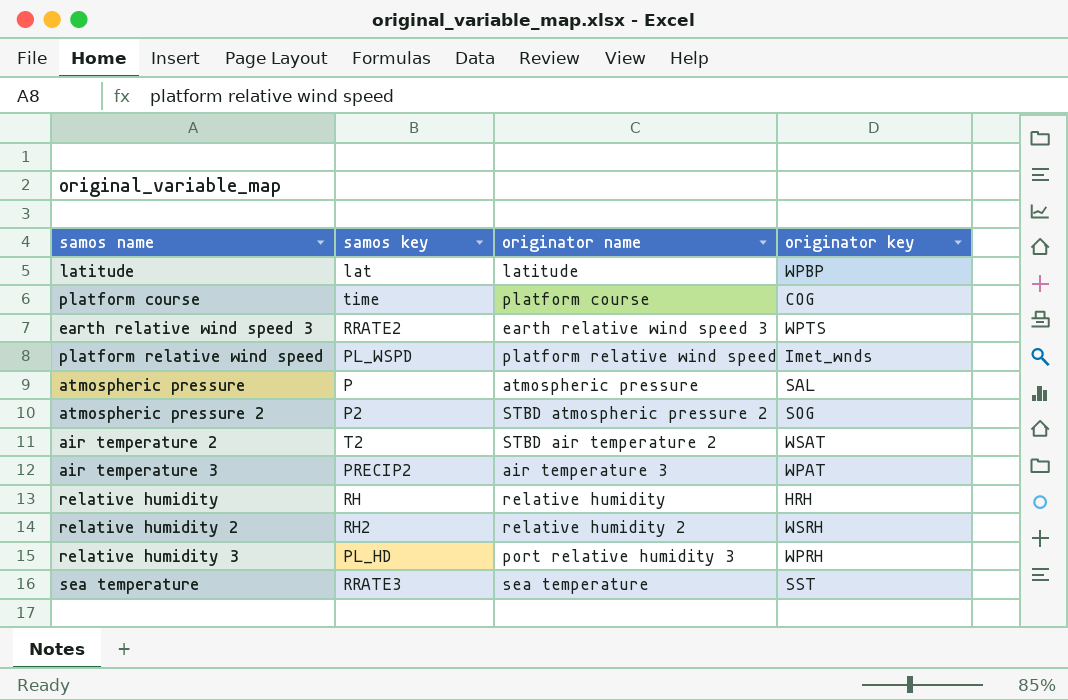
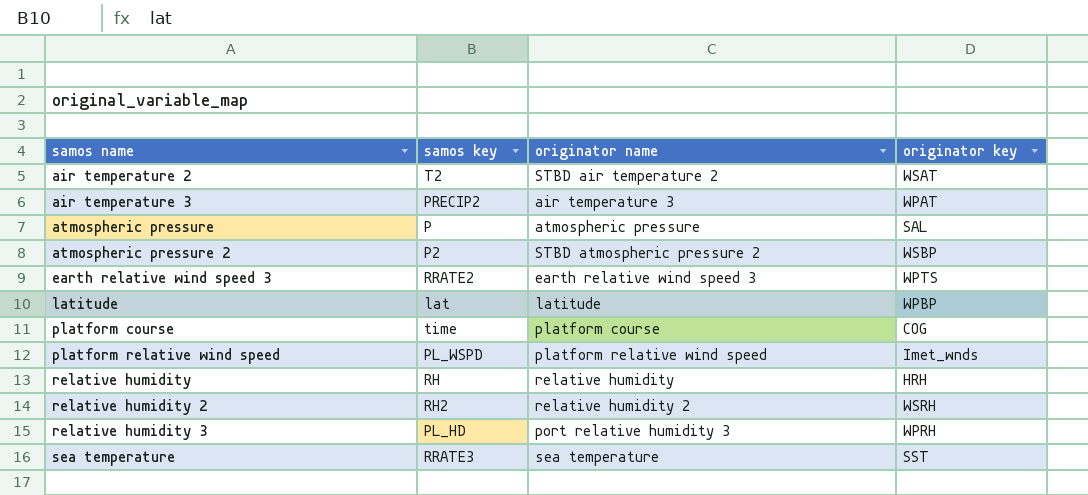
row order: none -> samos name ascending
atmospheric pressure 2 | originator key: SOG -> WSBP

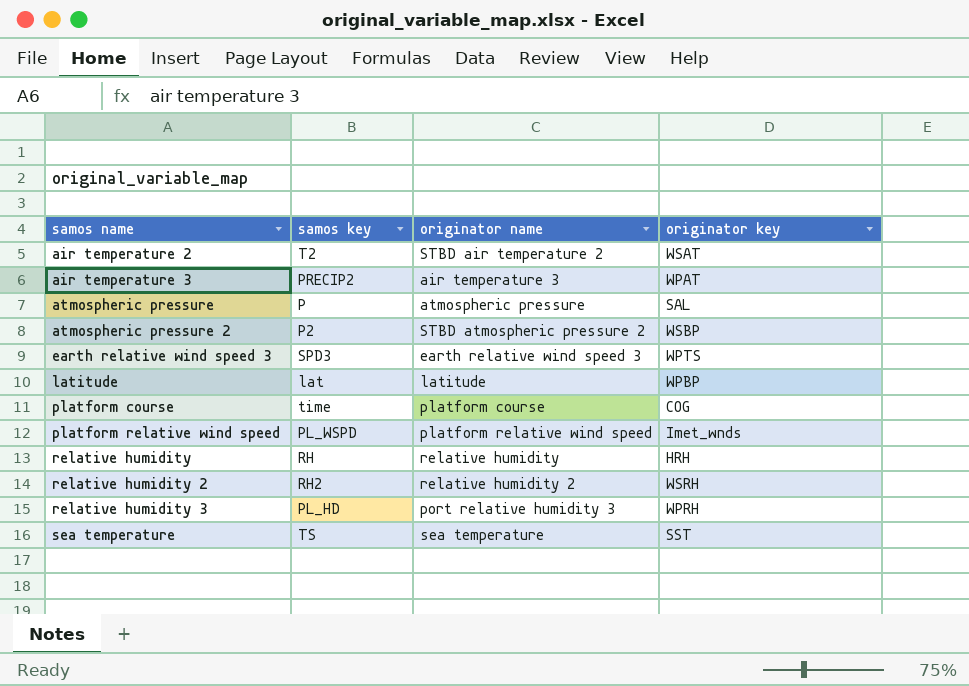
earth relative wind speed 3 | samos key: RRATE2 -> SPD3
sea temperature | samos key: RRATE3 -> TS

